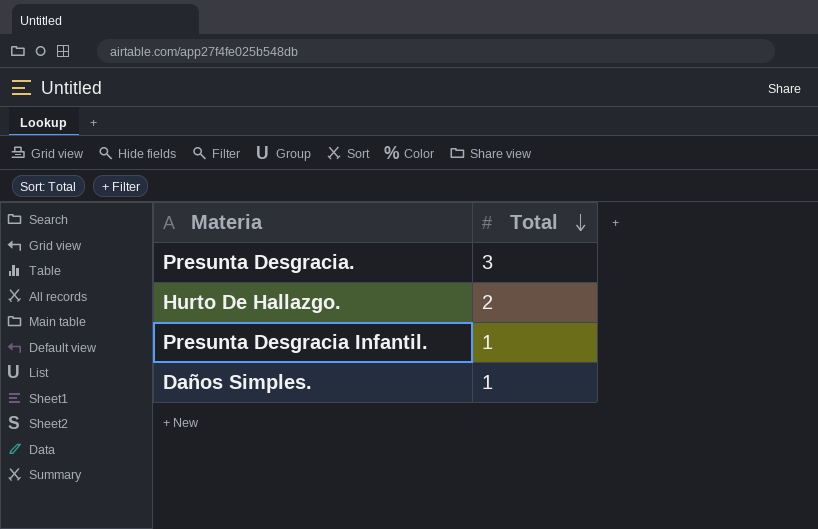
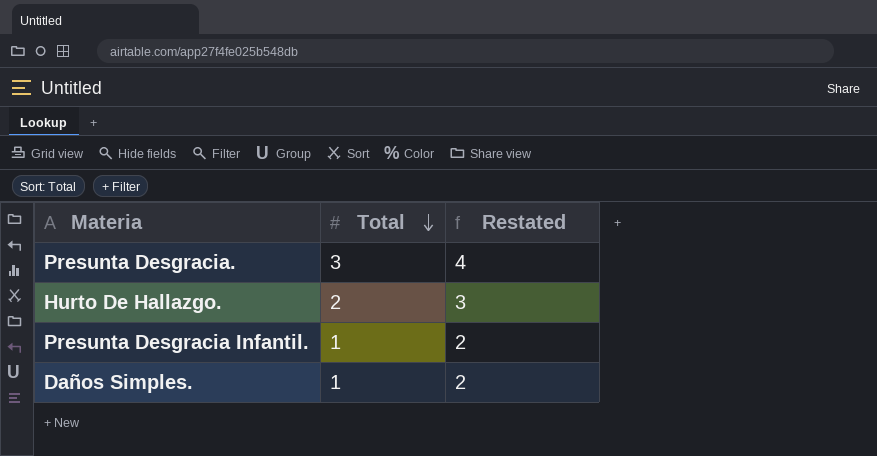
column Restated | formula: none -> [Total] + 1

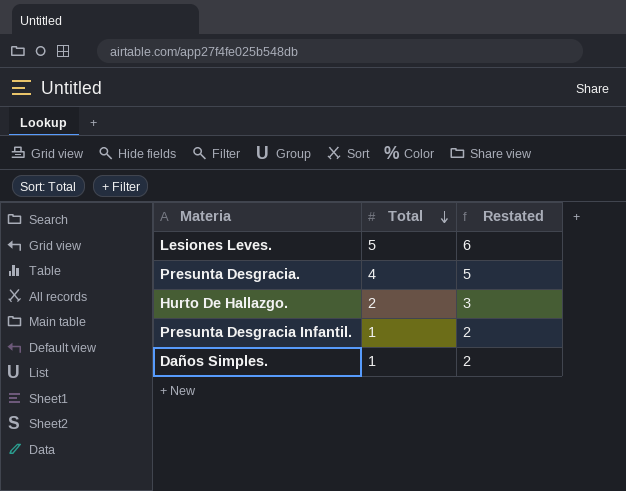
row Lesiones Leves.: none -> 5 | 6
Presunta Desgracia. | Total: 3 -> 4
Presunta Desgracia. | Restated: 4 -> 5

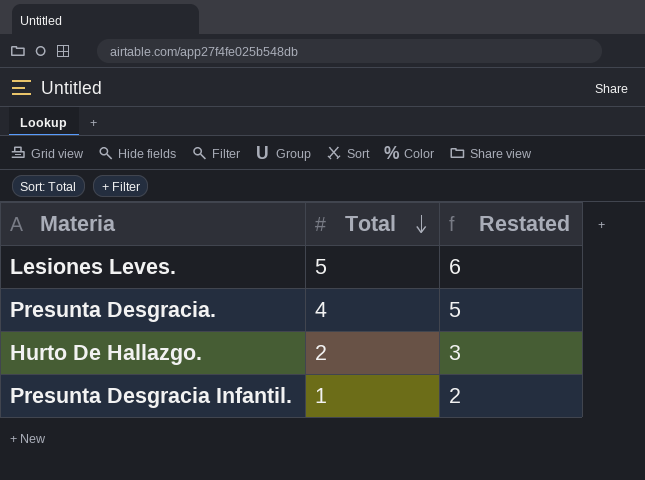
row Daños Simples.: 1 | 2 -> none

